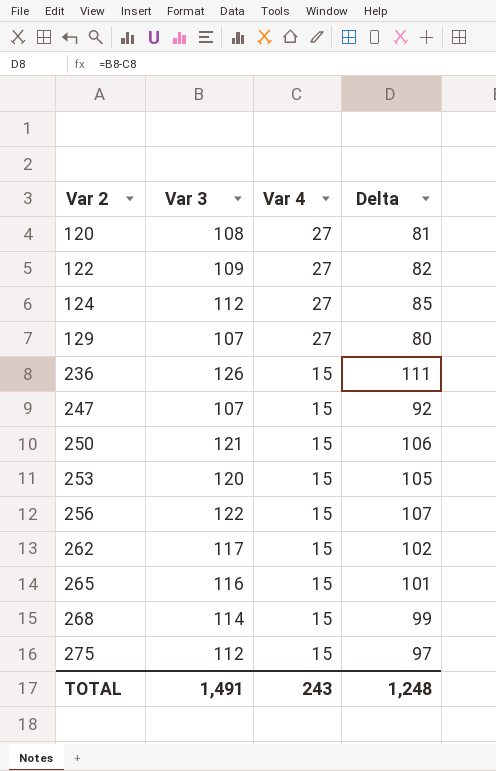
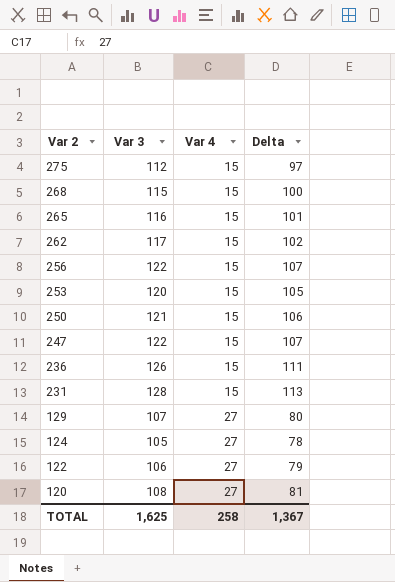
row order: Var 2 ascending -> Var 2 descending
268 | Var 3: 114 -> 115
268 | Delta: 99 -> 100
247 | Var 3: 107 -> 122
247 | Delta: 92 -> 107
row 231: none -> 128 | 15 | 113
124 | Var 3: 112 -> 105
124 | Delta: 85 -> 78
122 | Var 3: 109 -> 106
122 | Delta: 82 -> 79
TOTAL | Var 3: 1,491 -> 1,625
TOTAL | Var 4: 243 -> 258
TOTAL | Delta: 1,248 -> 1,367

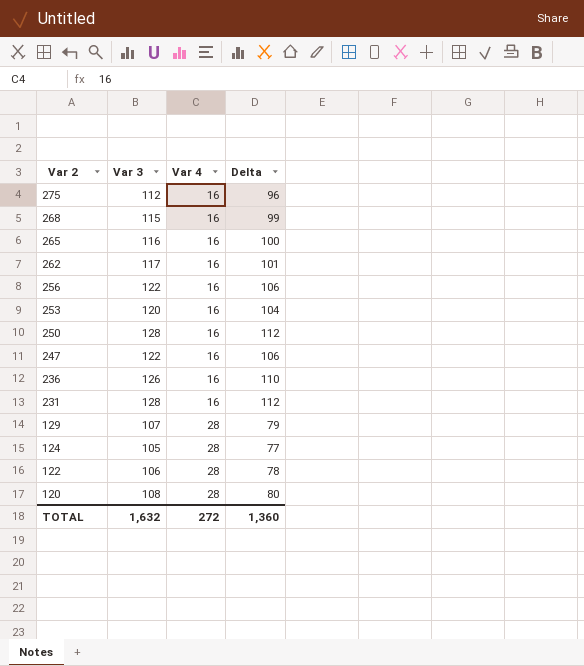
275 | Var 4: 15 -> 16
275 | Delta: 97 -> 96
268 | Var 4: 15 -> 16
268 | Delta: 100 -> 99
265 | Var 4: 15 -> 16
265 | Delta: 101 -> 100
262 | Var 4: 15 -> 16
262 | Delta: 102 -> 101
256 | Var 4: 15 -> 16
256 | Delta: 107 -> 106
253 | Var 4: 15 -> 16
253 | Delta: 105 -> 104
250 | Var 3: 121 -> 128
250 | Var 4: 15 -> 16
250 | Delta: 106 -> 112
247 | Var 4: 15 -> 16
247 | Delta: 107 -> 106
236 | Var 4: 15 -> 16
236 | Delta: 111 -> 110
231 | Var 4: 15 -> 16
231 | Delta: 113 -> 112
129 | Var 4: 27 -> 28
129 | Delta: 80 -> 79
124 | Var 4: 27 -> 28
124 | Delta: 78 -> 77
122 | Var 4: 27 -> 28
122 | Delta: 79 -> 78
120 | Var 4: 27 -> 28
120 | Delta: 81 -> 80
TOTAL | Var 3: 1,625 -> 1,632
TOTAL | Var 4: 258 -> 272
TOTAL | Delta: 1,367 -> 1,360

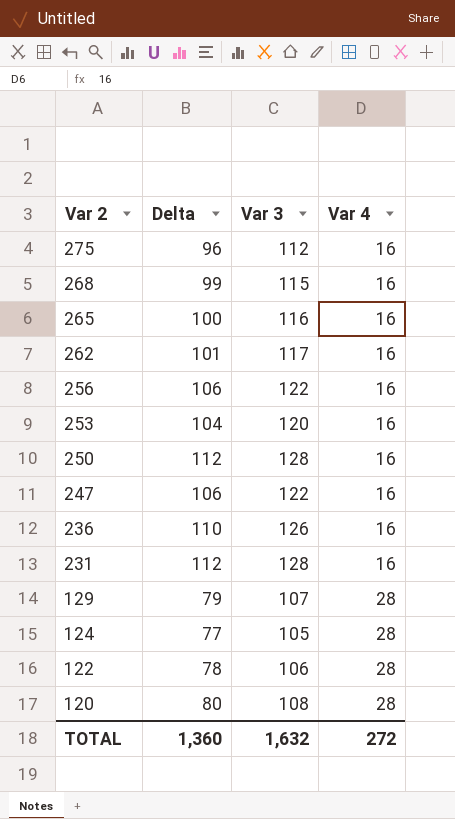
column Delta | position: 4 -> 2

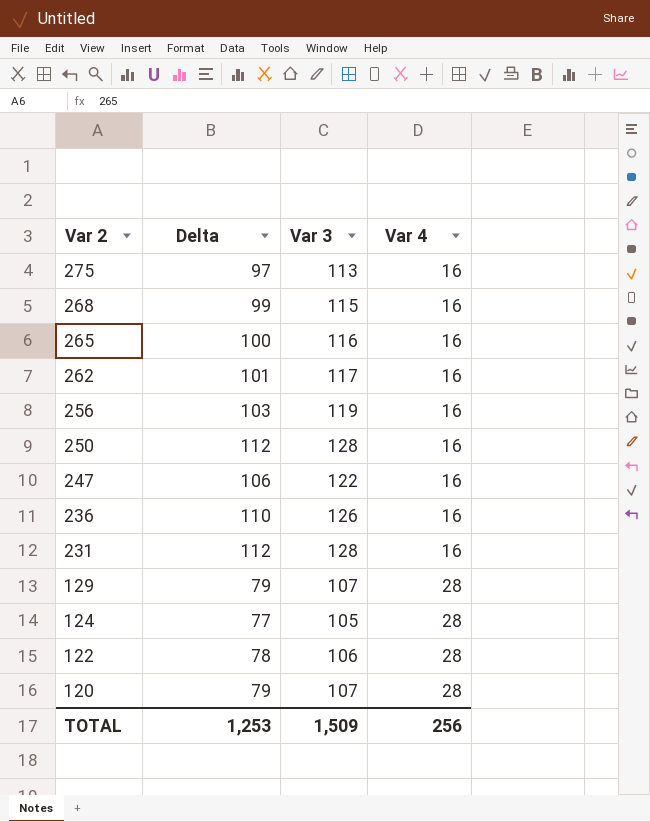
row 253: 104 | 120 | 16 -> none
275 | Delta: 96 -> 97
275 | Var 3: 112 -> 113
256 | Delta: 106 -> 103
256 | Var 3: 122 -> 119
120 | Delta: 80 -> 79
120 | Var 3: 108 -> 107
TOTAL | Delta: 1,360 -> 1,253
TOTAL | Var 3: 1,632 -> 1,509
TOTAL | Var 4: 272 -> 256

